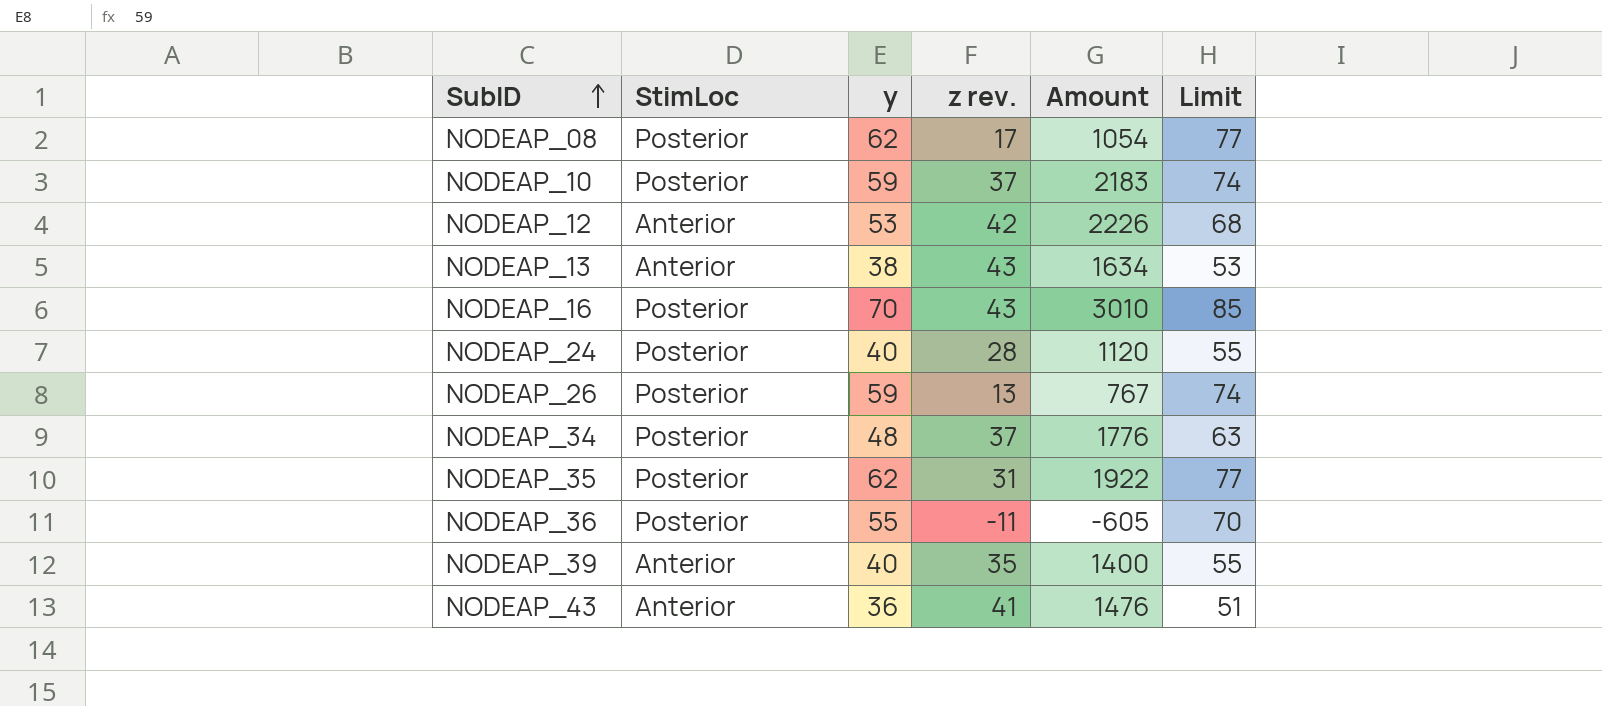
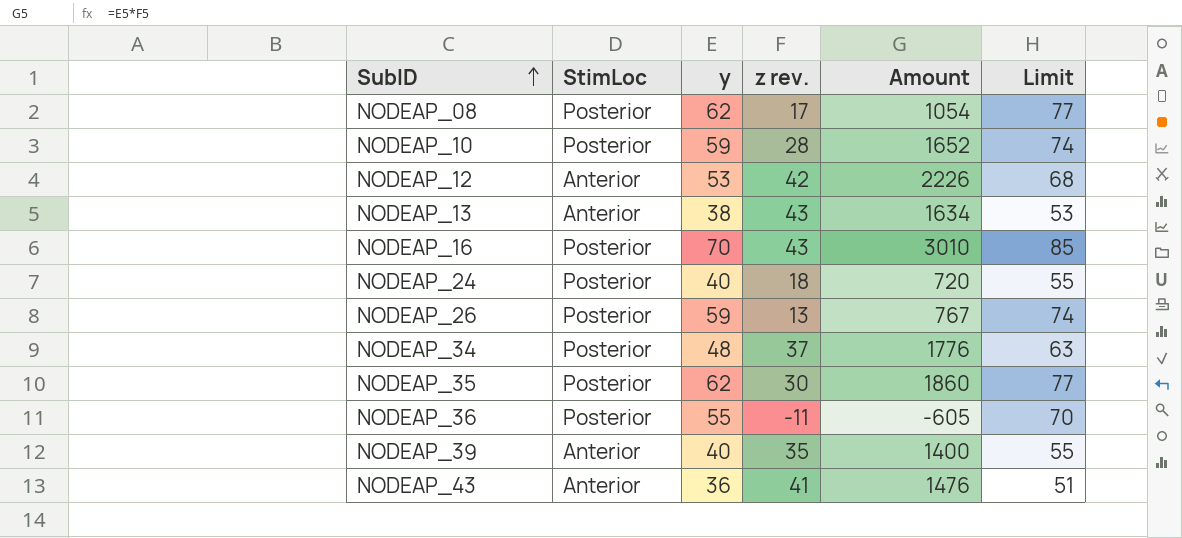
NODEAP_10 | z rev.: 37 -> 28
NODEAP_10 | Amount: 2183 -> 1652
NODEAP_24 | z rev.: 28 -> 18
NODEAP_24 | Amount: 1120 -> 720
NODEAP_35 | z rev.: 31 -> 30
NODEAP_35 | Amount: 1922 -> 1860

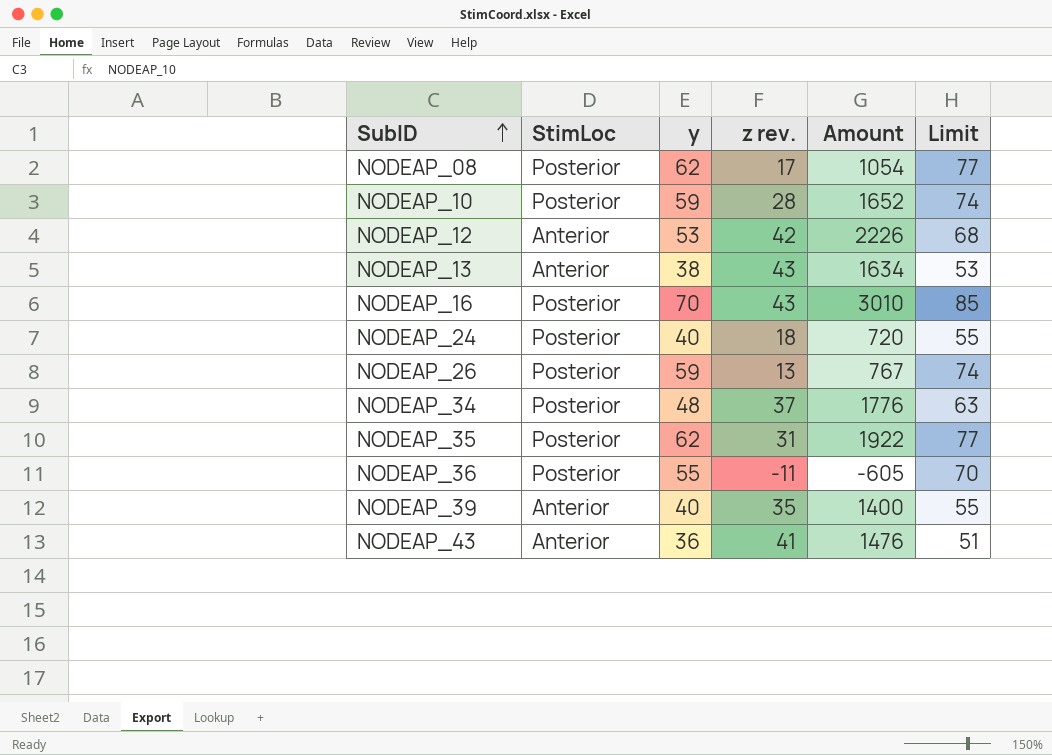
NODEAP_35 | z rev.: 30 -> 31
NODEAP_35 | Amount: 1860 -> 1922

